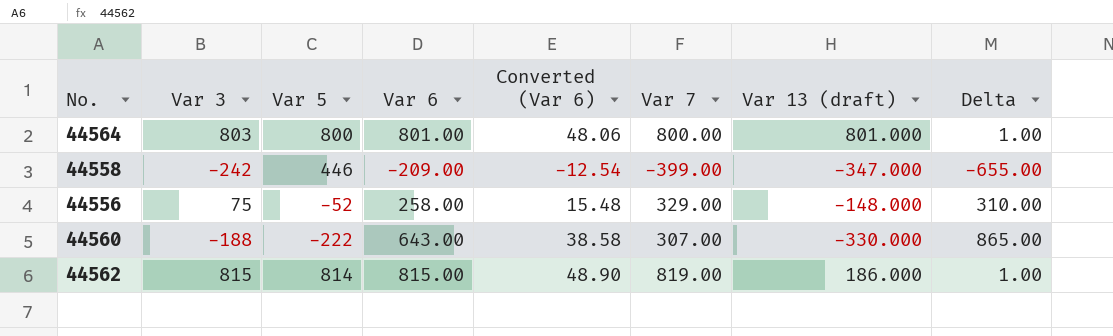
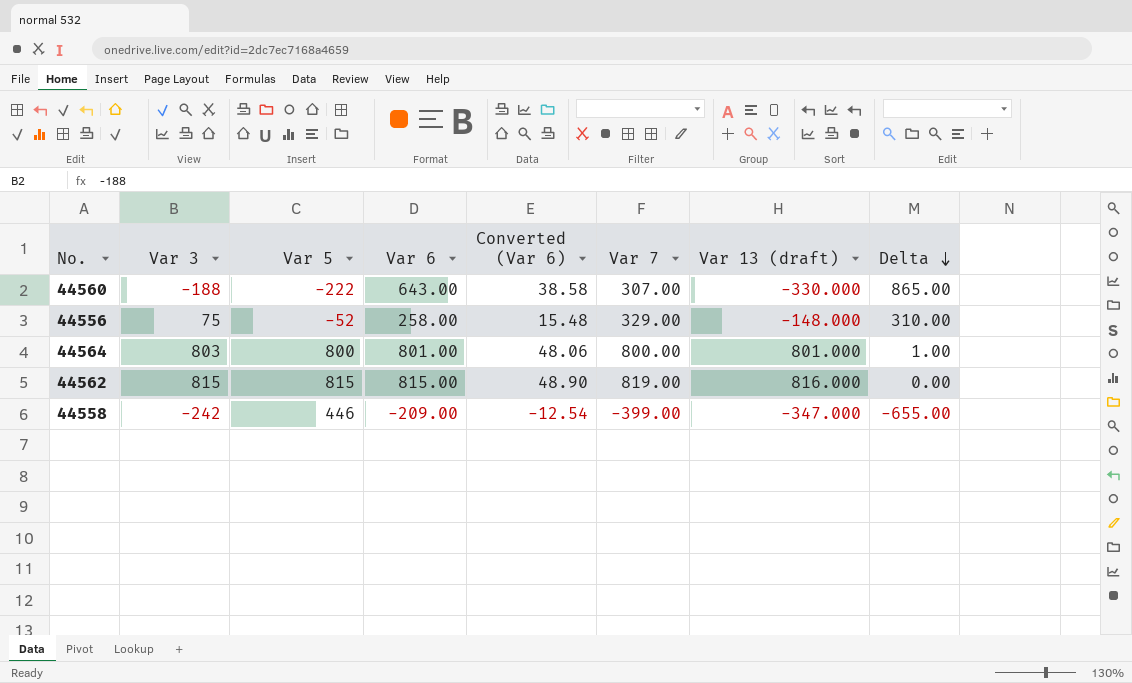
row order: none -> Delta descending
44562 | Var 5: 814 -> 815
44562 | Var 13 (draft): 186.000 -> 816.000
44562 | Delta: 1.00 -> 0.00

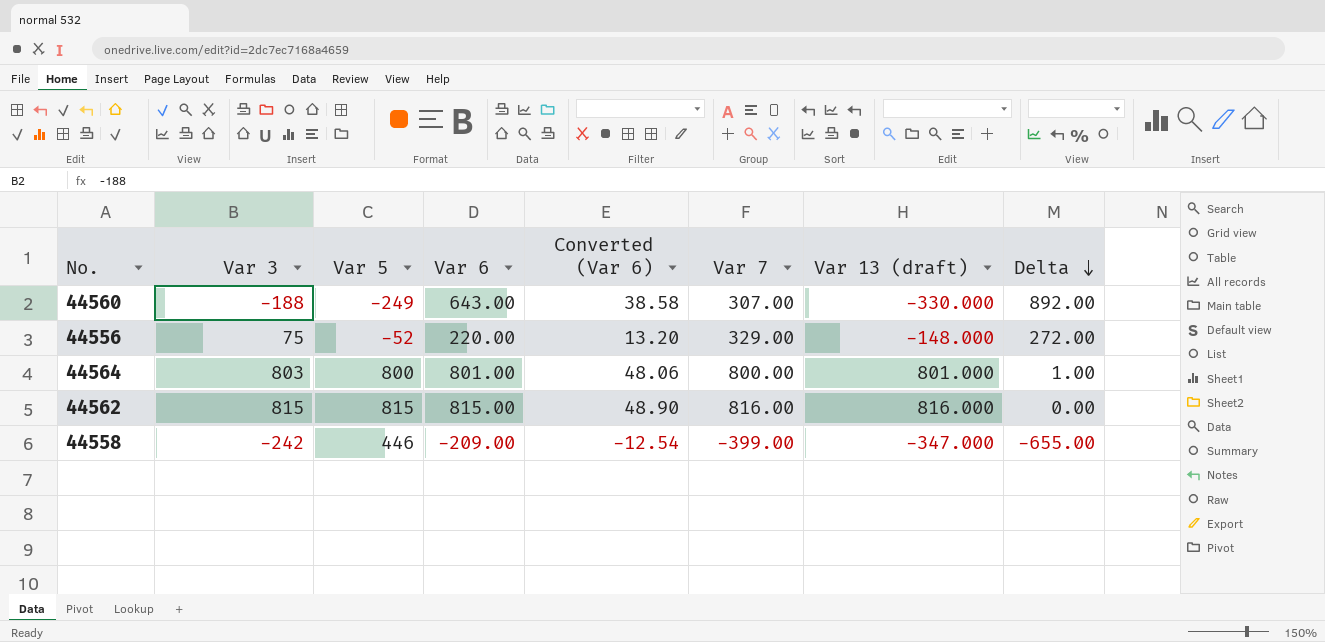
44560 | Var 5: -222 -> -249
44560 | Delta: 865.00 -> 892.00
44556 | Var 6: 258.00 -> 220.00
44556 | Converted (Var 6): 15.48 -> 13.20
44556 | Delta: 310.00 -> 272.00
44562 | Var 7: 819.00 -> 816.00

